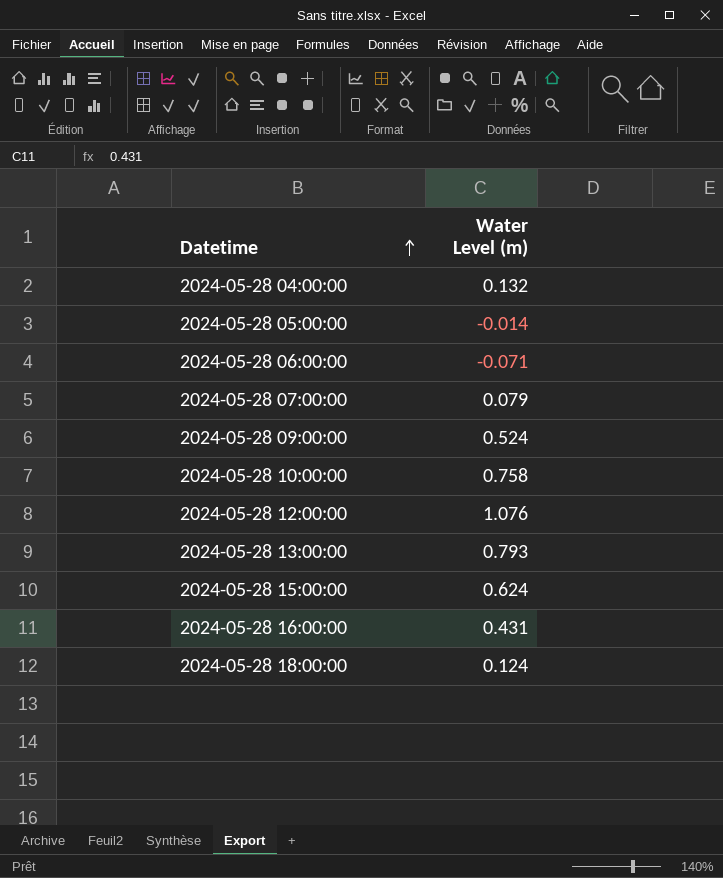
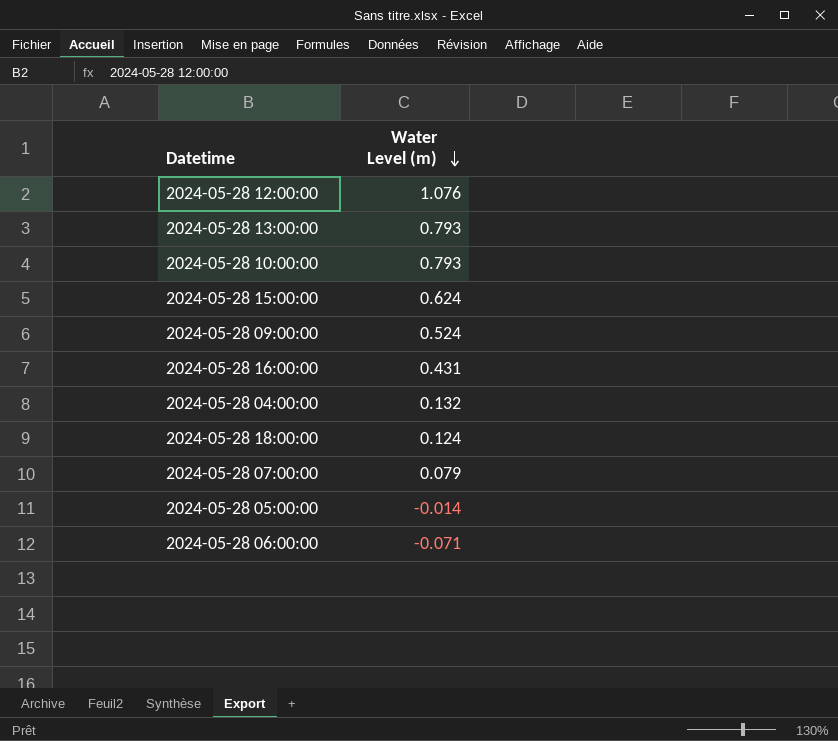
row order: Datetime ascending -> Water Level (m) descending
2024-05-28 10:00:00 | Water Level (m): 0.758 -> 0.793

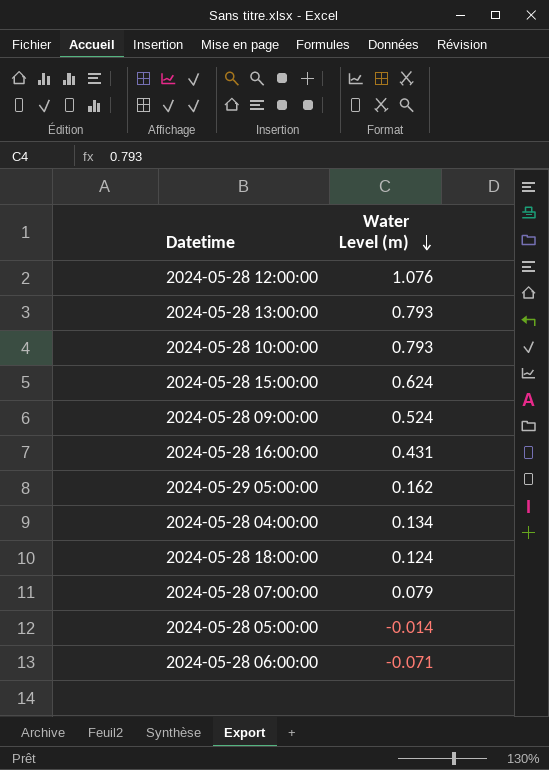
row 2024-05-29 05:00:00: none -> 0.162
2024-05-28 04:00:00 | Water Level (m): 0.132 -> 0.134

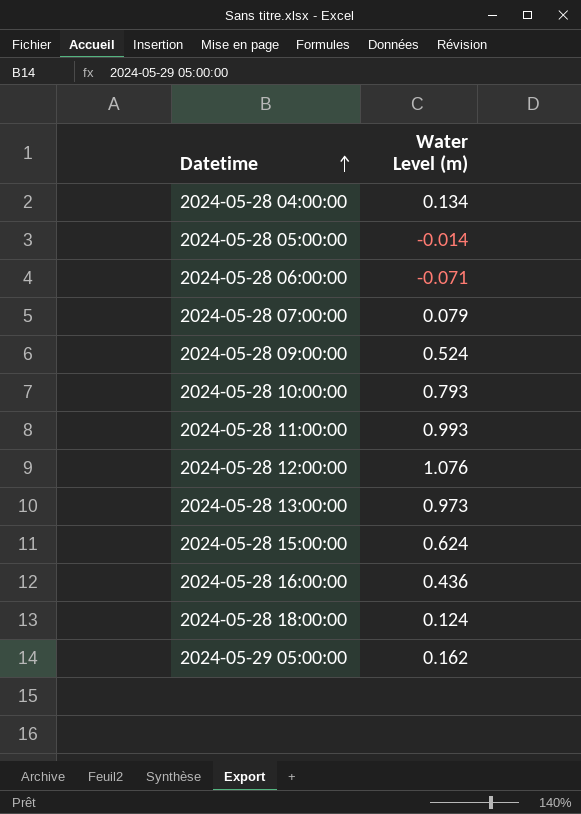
row order: Water Level (m) descending -> Datetime ascending
row 2024-05-28 11:00:00: none -> 0.993
2024-05-28 13:00:00 | Water Level (m): 0.793 -> 0.973
2024-05-28 16:00:00 | Water Level (m): 0.431 -> 0.436

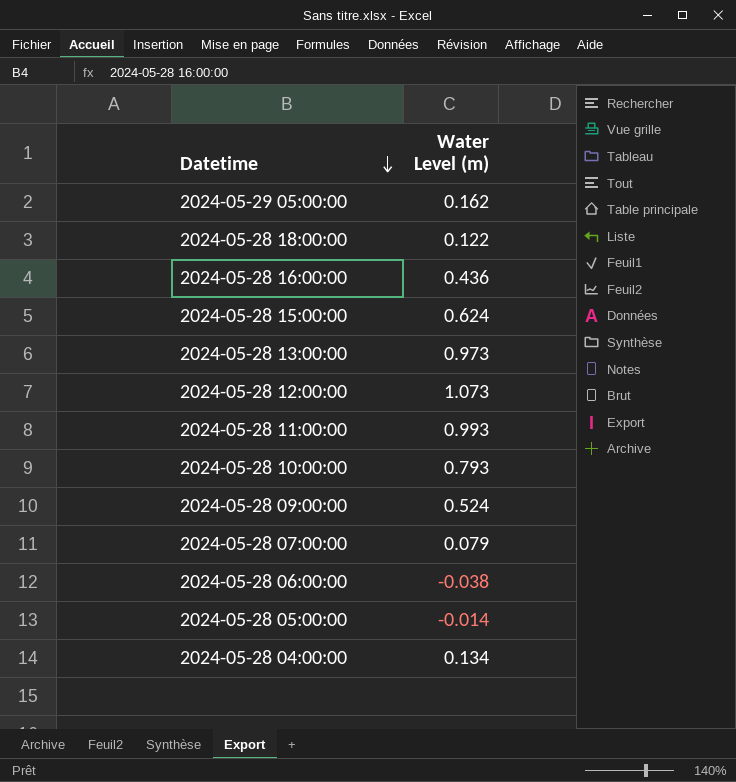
row order: Datetime ascending -> Datetime descending
2024-05-28 18:00:00 | Water Level (m): 0.124 -> 0.122
2024-05-28 12:00:00 | Water Level (m): 1.076 -> 1.073
2024-05-28 06:00:00 | Water Level (m): -0.071 -> -0.038

